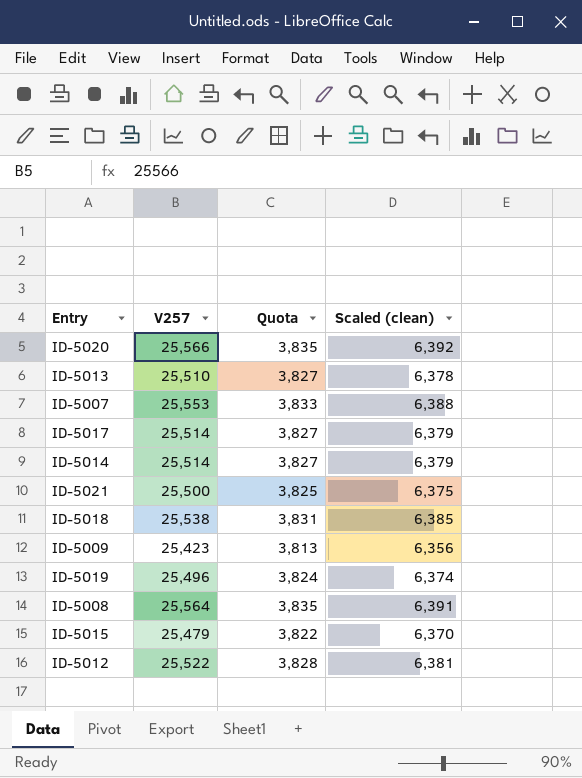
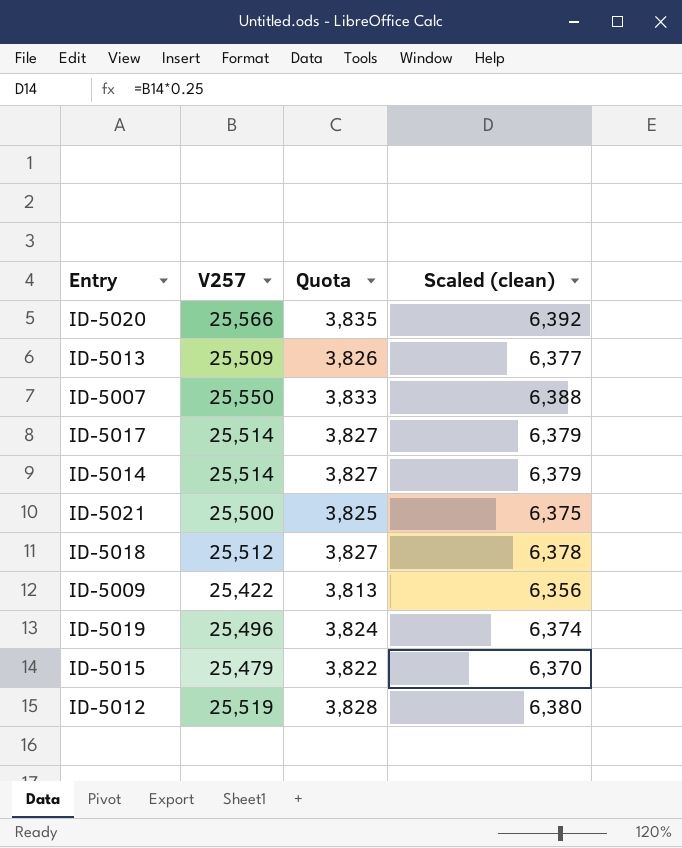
row ID-5008: 25,564 | 3,835 | 6,391 -> none
ID-5013 | V257: 25,510 -> 25,509
ID-5013 | Quota: 3,827 -> 3,826
ID-5013 | Scaled (clean): 6,378 -> 6,377
ID-5007 | V257: 25,553 -> 25,550
ID-5018 | V257: 25,538 -> 25,512
ID-5018 | Quota: 3,831 -> 3,827
ID-5018 | Scaled (clean): 6,385 -> 6,378
ID-5009 | V257: 25,423 -> 25,422
ID-5012 | V257: 25,522 -> 25,519
ID-5012 | Scaled (clean): 6,381 -> 6,380

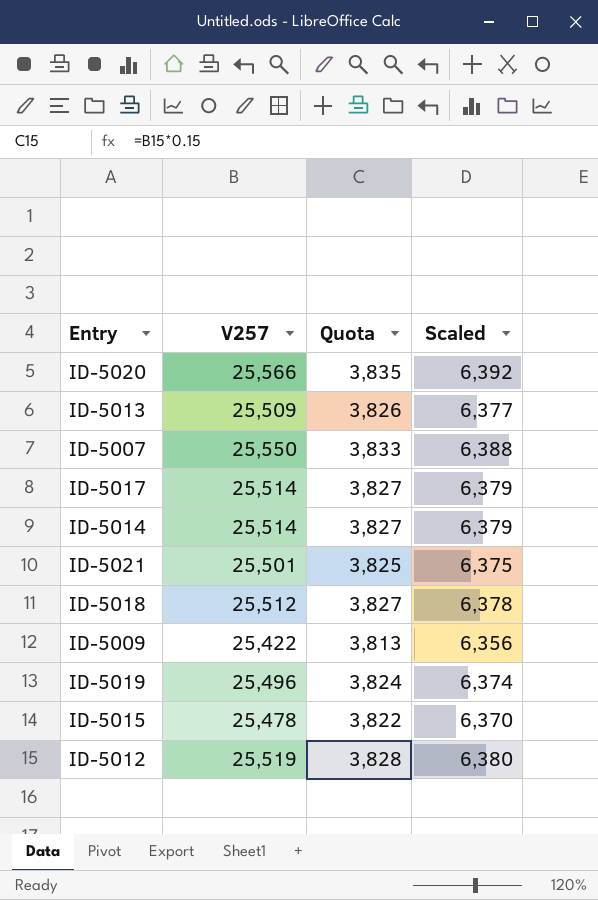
column name: Scaled (clean) -> Scaled
ID-5021 | V257: 25,500 -> 25,501
ID-5015 | V257: 25,479 -> 25,478

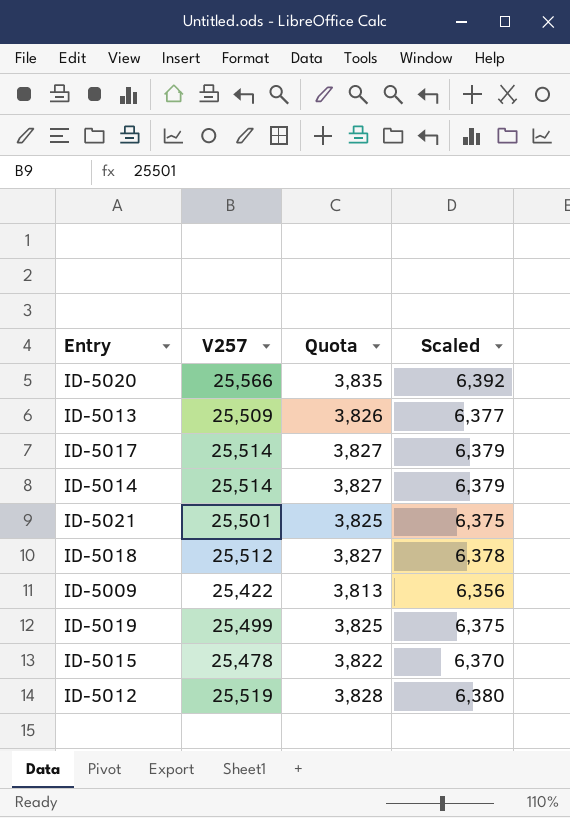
row ID-5007: 25,550 | 3,833 | 6,388 -> none
ID-5019 | V257: 25,496 -> 25,499
ID-5019 | Quota: 3,824 -> 3,825
ID-5019 | Scaled: 6,374 -> 6,375

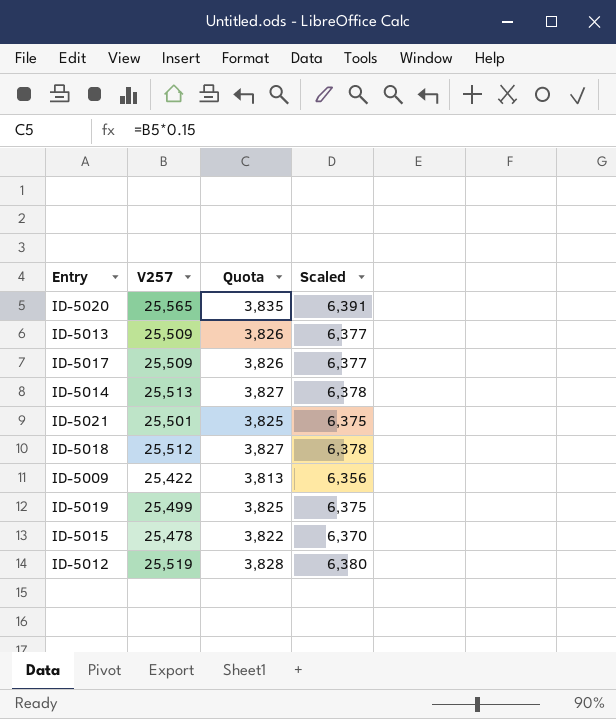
ID-5020 | V257: 25,566 -> 25,565
ID-5020 | Scaled: 6,392 -> 6,391
ID-5017 | V257: 25,514 -> 25,509
ID-5017 | Quota: 3,827 -> 3,826
ID-5017 | Scaled: 6,379 -> 6,377
ID-5014 | V257: 25,514 -> 25,513
ID-5014 | Scaled: 6,379 -> 6,378

